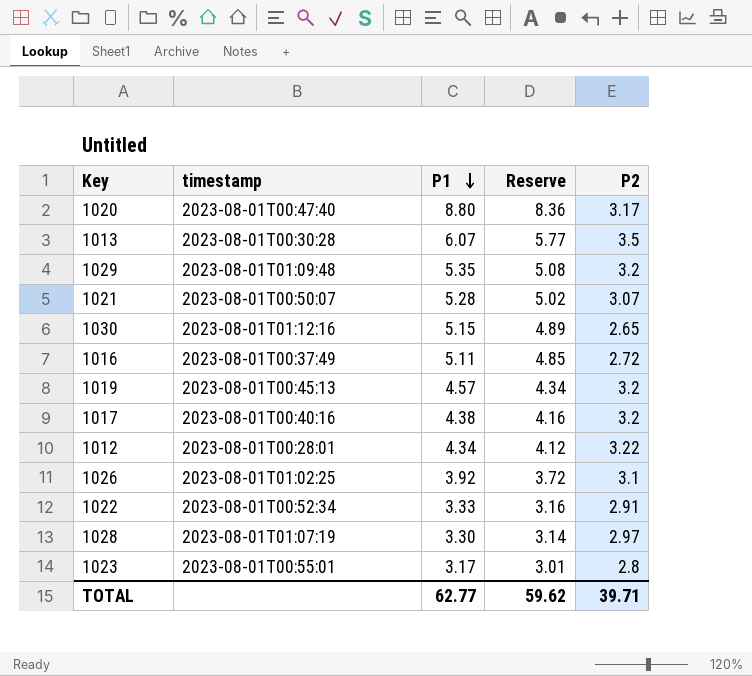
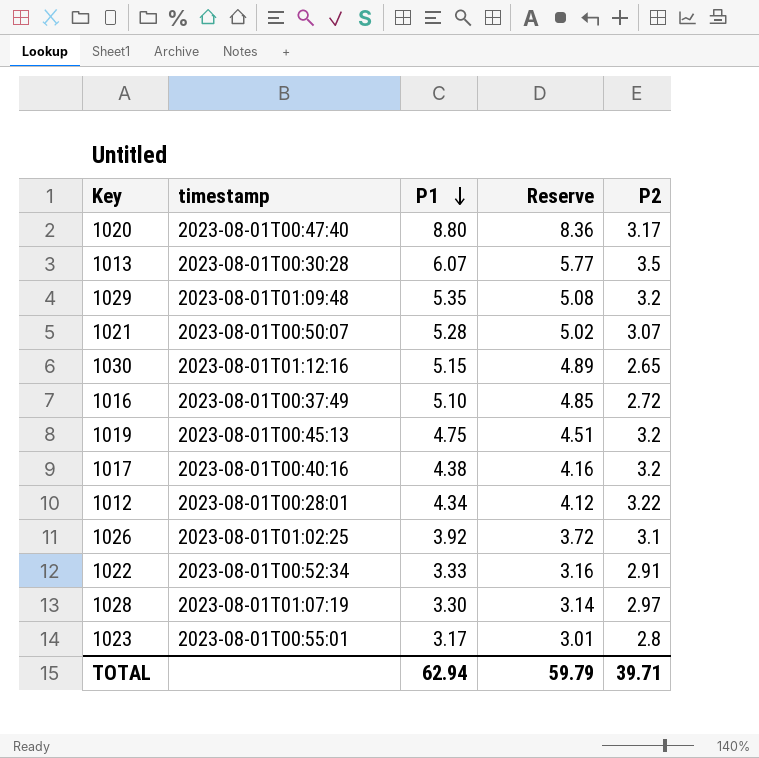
1016 | P1: 5.11 -> 5.10
1019 | P1: 4.57 -> 4.75
1019 | Reserve: 4.34 -> 4.51
TOTAL | P1: 62.77 -> 62.94
TOTAL | Reserve: 59.62 -> 59.79

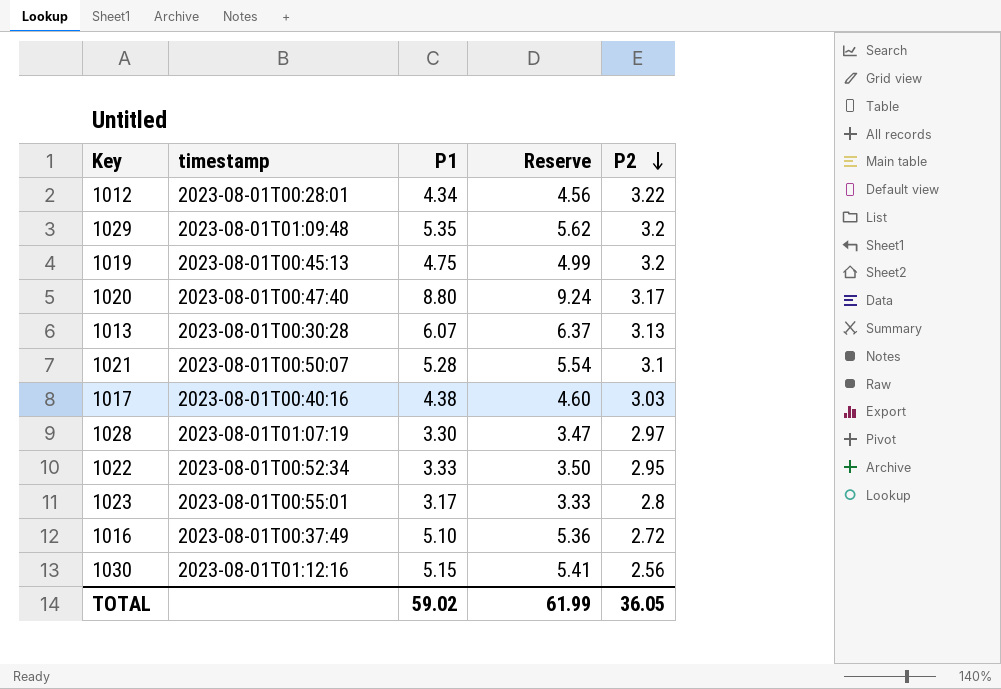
row order: P1 descending -> P2 descending
column Reserve | formula: [P1] * 0.95 -> [P1] * 1.05
row 1026: 2023-08-01T01:02:25 | 3.92 | 3.72 | 3.1 -> none
1013 | P2: 3.5 -> 3.13
1021 | P2: 3.07 -> 3.1
1017 | P2: 3.2 -> 3.03
1022 | P2: 2.91 -> 2.95
1030 | P2: 2.65 -> 2.56
TOTAL | P1: 62.94 -> 59.02
TOTAL | Reserve: 59.79 -> 61.99
TOTAL | P2: 39.71 -> 36.05

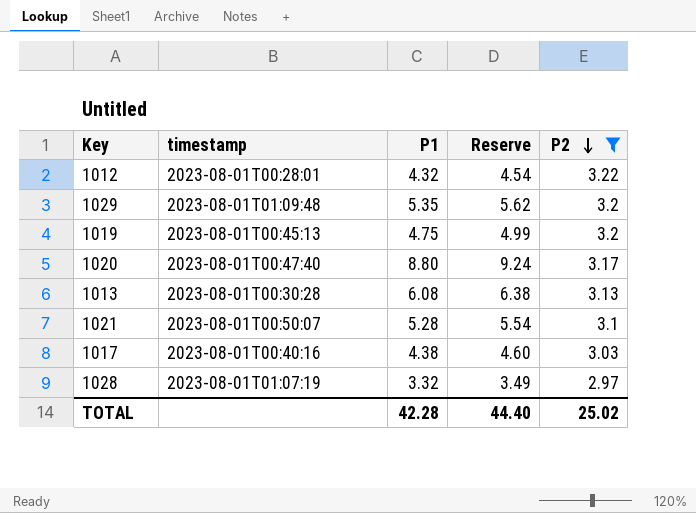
filter: none -> P2 >= 2.97
1012 | P1: 4.34 -> 4.32
1012 | Reserve: 4.56 -> 4.54
1013 | P1: 6.07 -> 6.08
1013 | Reserve: 6.37 -> 6.38
1028 | P1: 3.30 -> 3.32
1028 | Reserve: 3.47 -> 3.49
TOTAL | P1: 59.02 -> 42.28
TOTAL | Reserve: 61.99 -> 44.40
TOTAL | P2: 36.05 -> 25.02

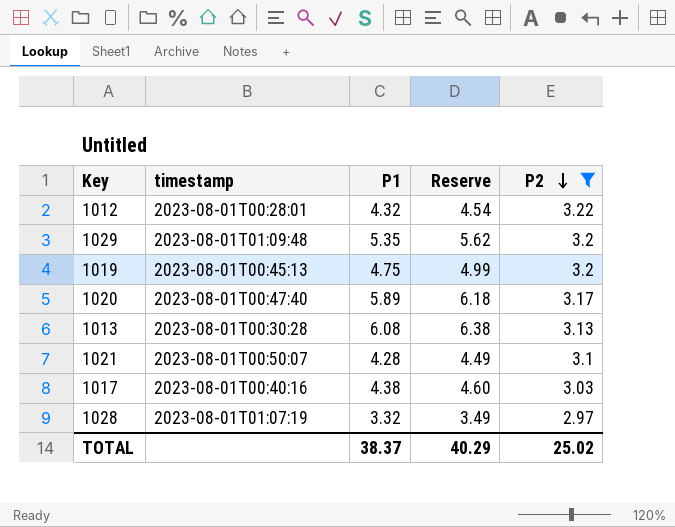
1020 | P1: 8.80 -> 5.89
1020 | Reserve: 9.24 -> 6.18
1021 | P1: 5.28 -> 4.28
1021 | Reserve: 5.54 -> 4.49
TOTAL | P1: 42.28 -> 38.37
TOTAL | Reserve: 44.40 -> 40.29

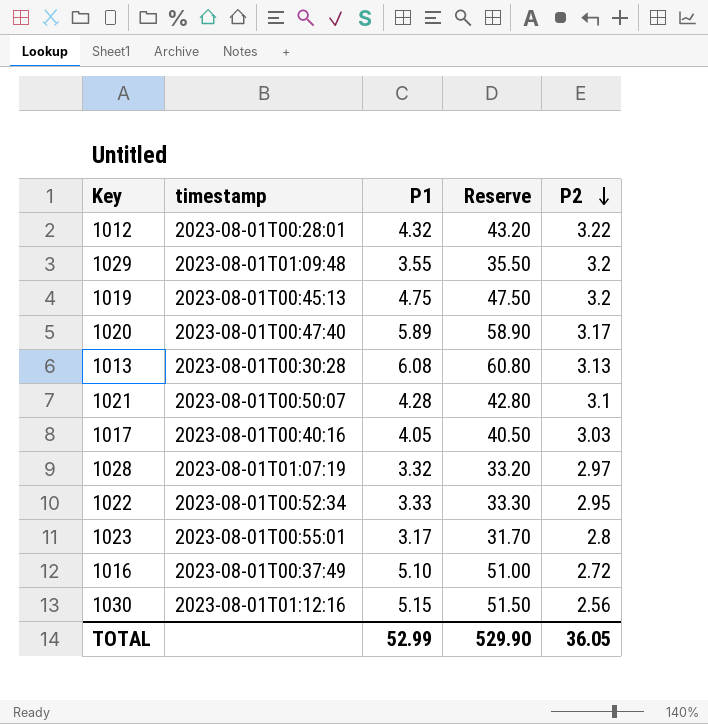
filter: P2 >= 2.97 -> none
column Reserve | formula: [P1] * 1.05 -> [P1] * 10
1029 | P1: 5.35 -> 3.55
1017 | P1: 4.38 -> 4.05
TOTAL | P1: 38.37 -> 52.99
TOTAL | Reserve: 40.29 -> 529.90
TOTAL | P2: 25.02 -> 36.05

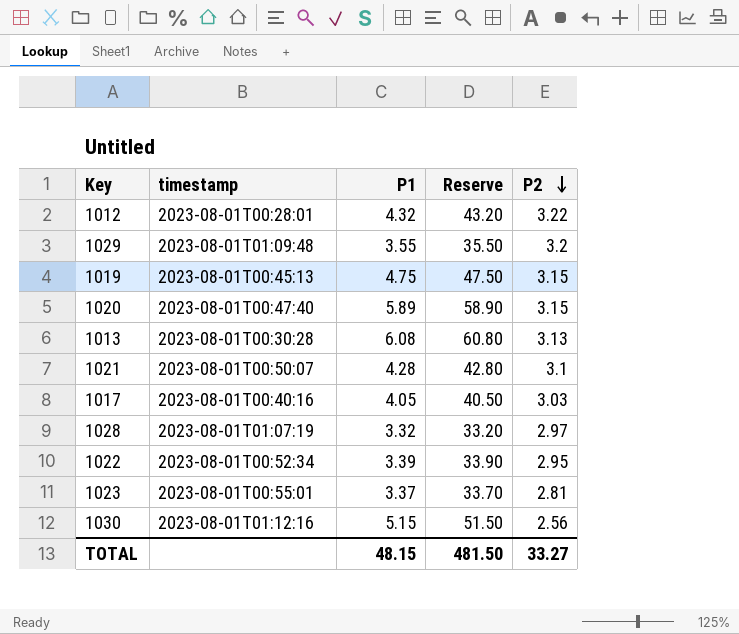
row 1016: 2023-08-01T00:37:49 | 5.10 | 51.00 | 2.72 -> none
1019 | P2: 3.2 -> 3.15
1020 | P2: 3.17 -> 3.15
1022 | P1: 3.33 -> 3.39
1022 | Reserve: 33.30 -> 33.90
1023 | P1: 3.17 -> 3.37
1023 | Reserve: 31.70 -> 33.70
1023 | P2: 2.8 -> 2.81
TOTAL | P1: 52.99 -> 48.15
TOTAL | Reserve: 529.90 -> 481.50
TOTAL | P2: 36.05 -> 33.27

